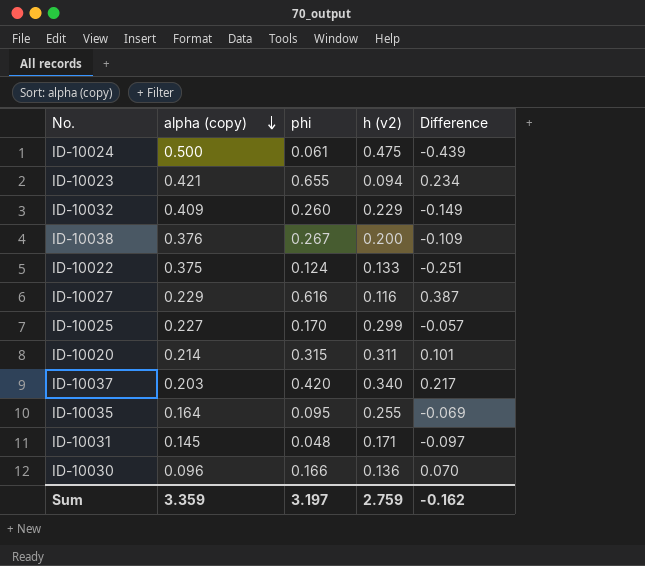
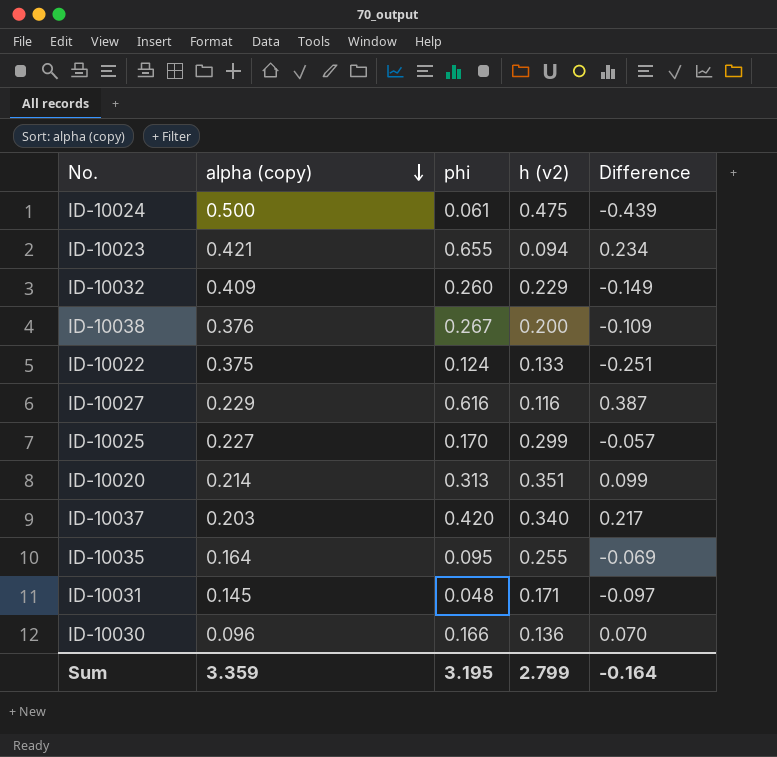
ID-10020 | phi: 0.315 -> 0.313
ID-10020 | h (v2): 0.311 -> 0.351
ID-10020 | Difference: 0.101 -> 0.099
Sum | phi: 3.197 -> 3.195
Sum | h (v2): 2.759 -> 2.799
Sum | Difference: -0.162 -> -0.164

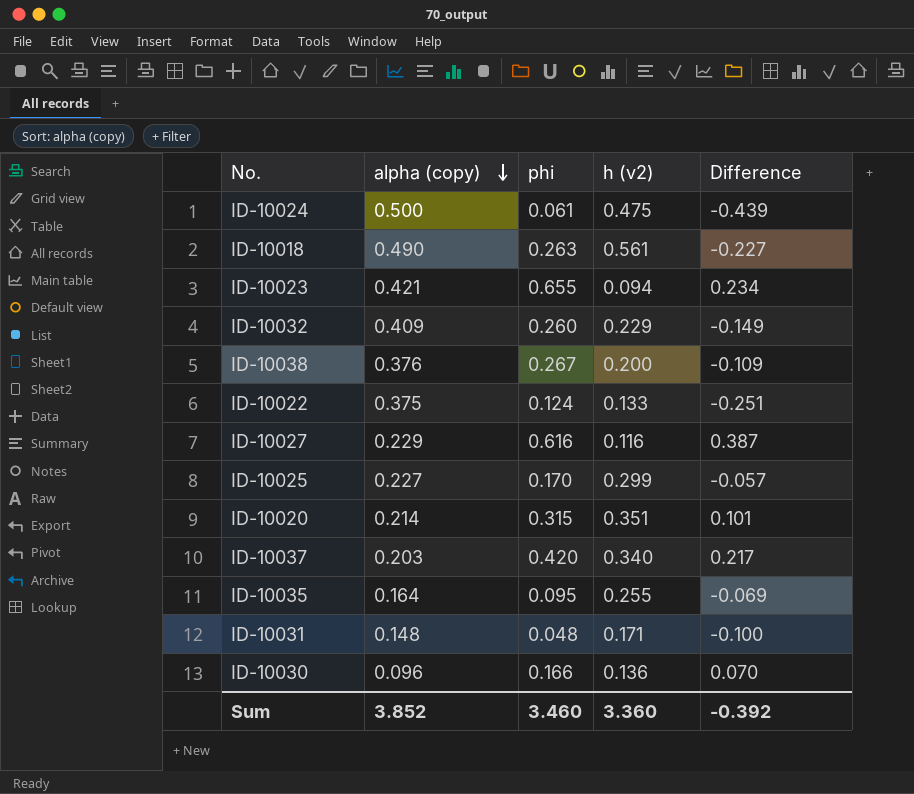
row ID-10018: none -> 0.490 | 0.263 | 0.561 | -0.227
ID-10020 | phi: 0.313 -> 0.315
ID-10020 | Difference: 0.099 -> 0.101
ID-10031 | alpha (copy): 0.145 -> 0.148
ID-10031 | Difference: -0.097 -> -0.100
Sum | alpha (copy): 3.359 -> 3.852
Sum | phi: 3.195 -> 3.460
Sum | h (v2): 2.799 -> 3.360
Sum | Difference: -0.164 -> -0.392

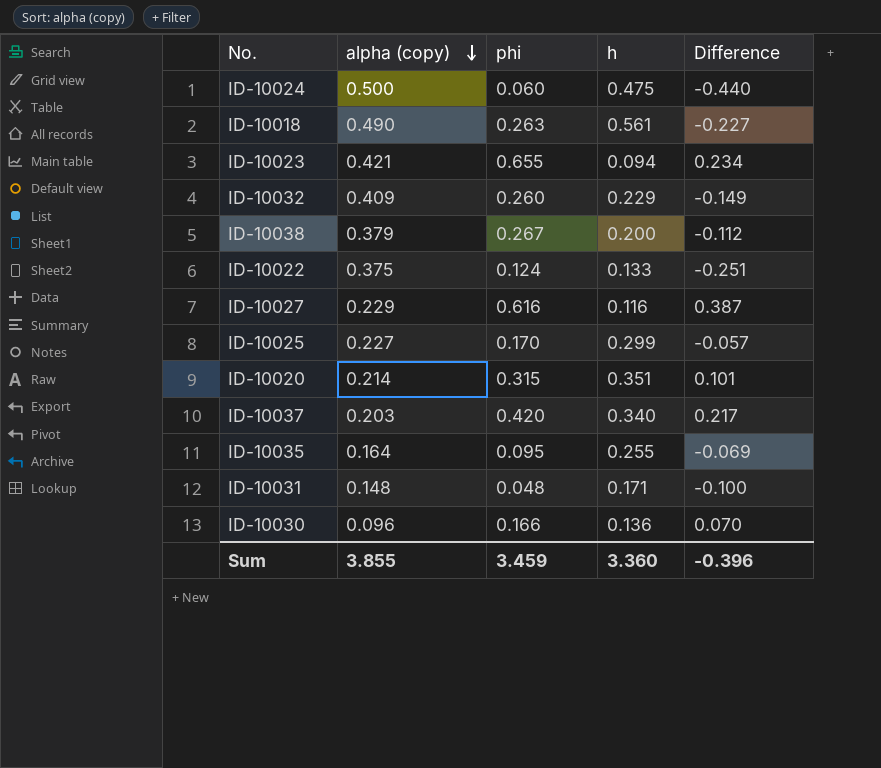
column name: h (v2) -> h
ID-10024 | phi: 0.061 -> 0.060
ID-10024 | Difference: -0.439 -> -0.440
ID-10038 | alpha (copy): 0.376 -> 0.379
ID-10038 | Difference: -0.109 -> -0.112
Sum | alpha (copy): 3.852 -> 3.855
Sum | phi: 3.460 -> 3.459
Sum | Difference: -0.392 -> -0.396

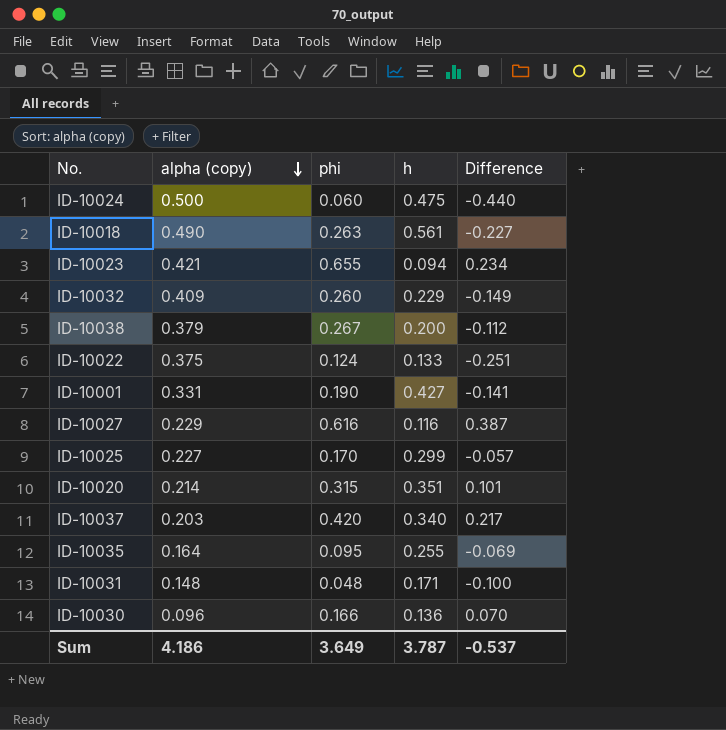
row ID-10001: none -> 0.331 | 0.190 | 0.427 | -0.141
Sum | alpha (copy): 3.855 -> 4.186
Sum | phi: 3.459 -> 3.649
Sum | h: 3.360 -> 3.787
Sum | Difference: -0.396 -> -0.537

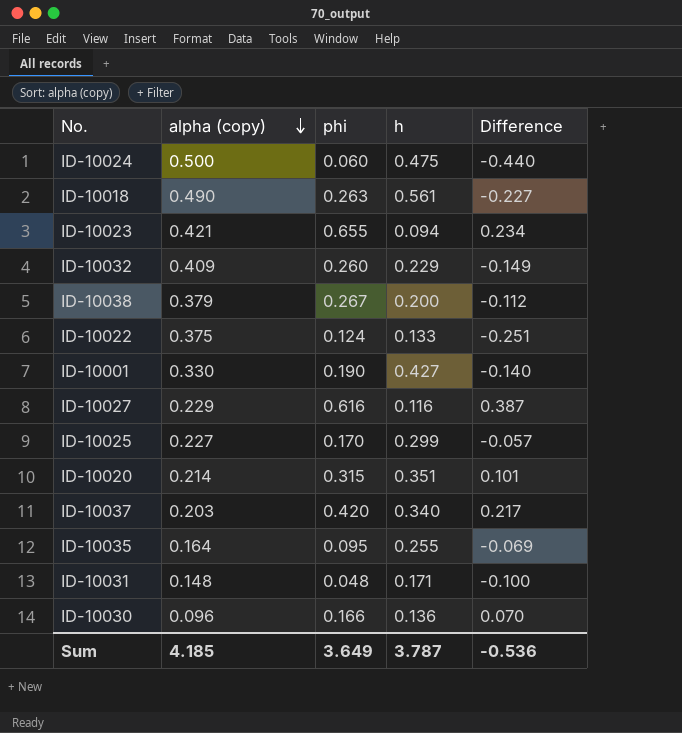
ID-10001 | alpha (copy): 0.331 -> 0.330
ID-10001 | Difference: -0.141 -> -0.140
Sum | alpha (copy): 4.186 -> 4.185
Sum | Difference: -0.537 -> -0.536

